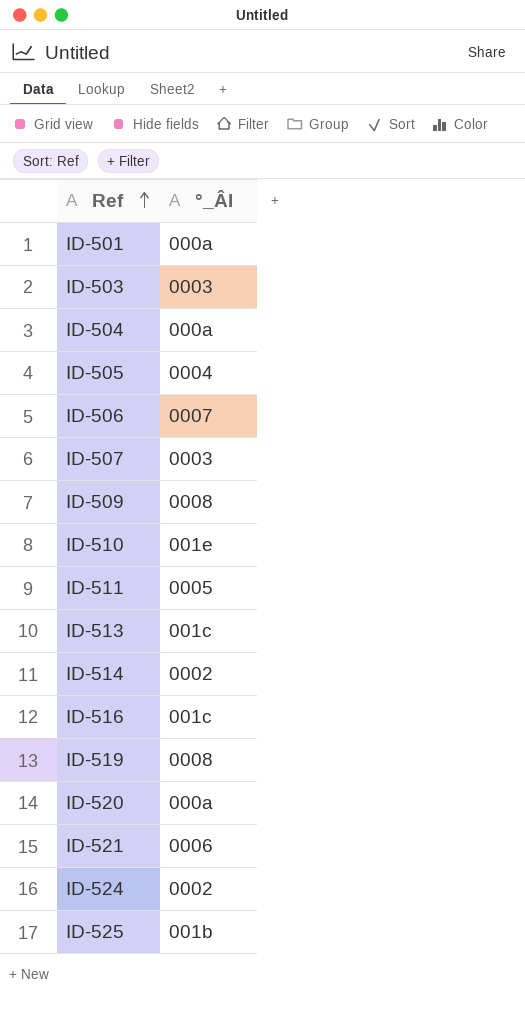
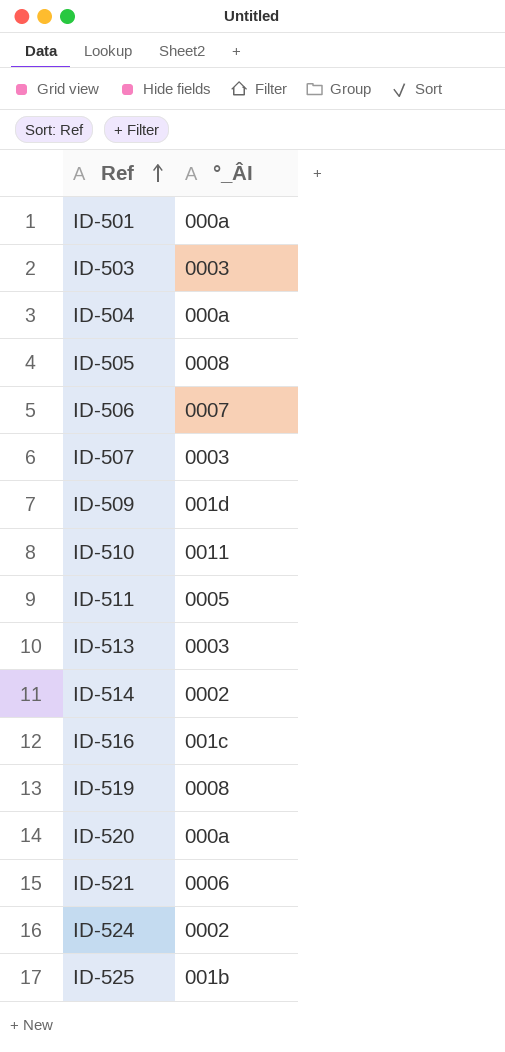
ID-505 | °_ÂI: 0004 -> 0008
ID-509 | °_ÂI: 0008 -> 001d
ID-510 | °_ÂI: 001e -> 0011
ID-513 | °_ÂI: 001c -> 0003

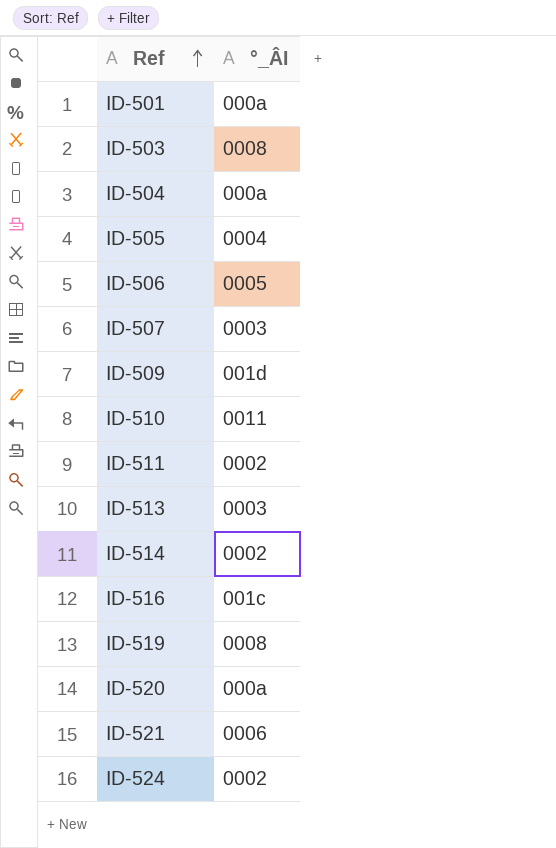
row ID-525: 001b -> none
ID-503 | °_ÂI: 0003 -> 0008
ID-505 | °_ÂI: 0008 -> 0004
ID-506 | °_ÂI: 0007 -> 0005
ID-511 | °_ÂI: 0005 -> 0002

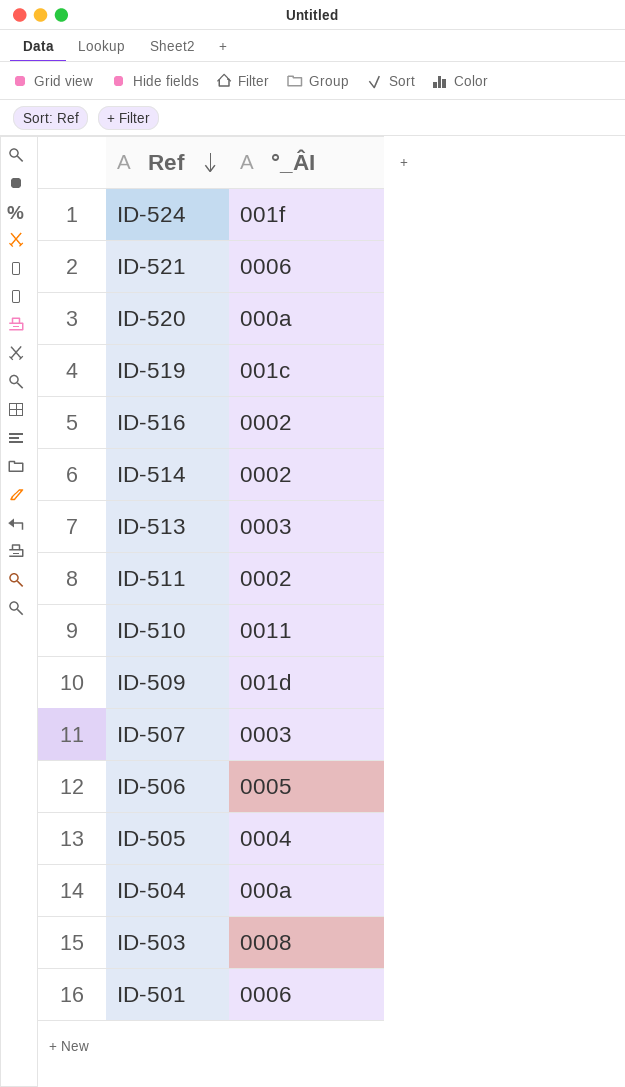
row order: Ref ascending -> Ref descending
ID-524 | °_ÂI: 0002 -> 001f
ID-519 | °_ÂI: 0008 -> 001c
ID-516 | °_ÂI: 001c -> 0002
ID-501 | °_ÂI: 000a -> 0006

